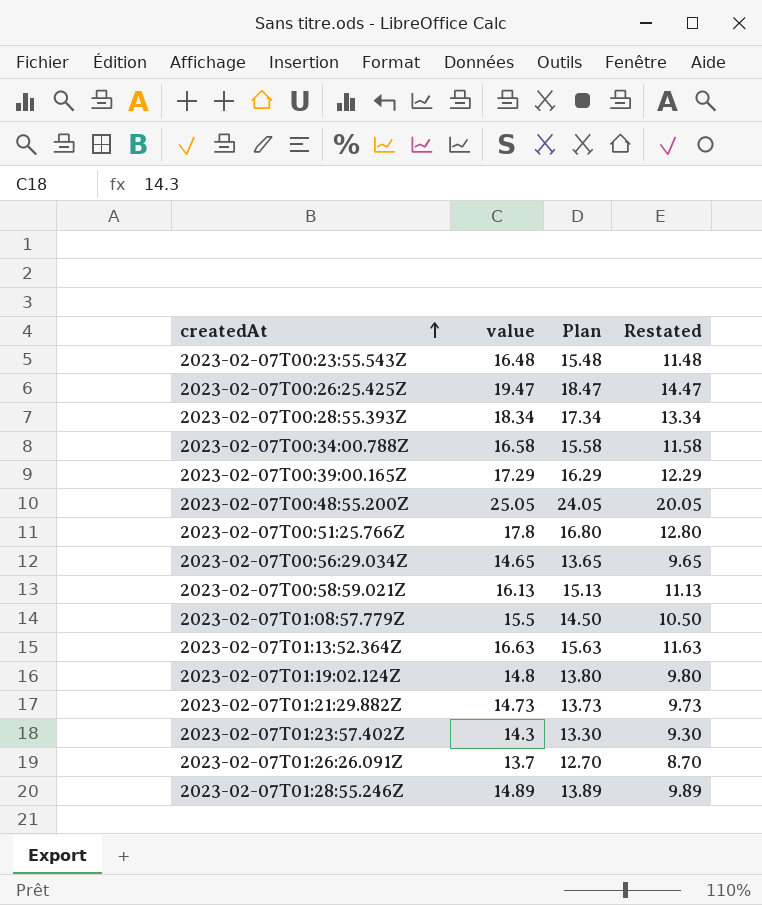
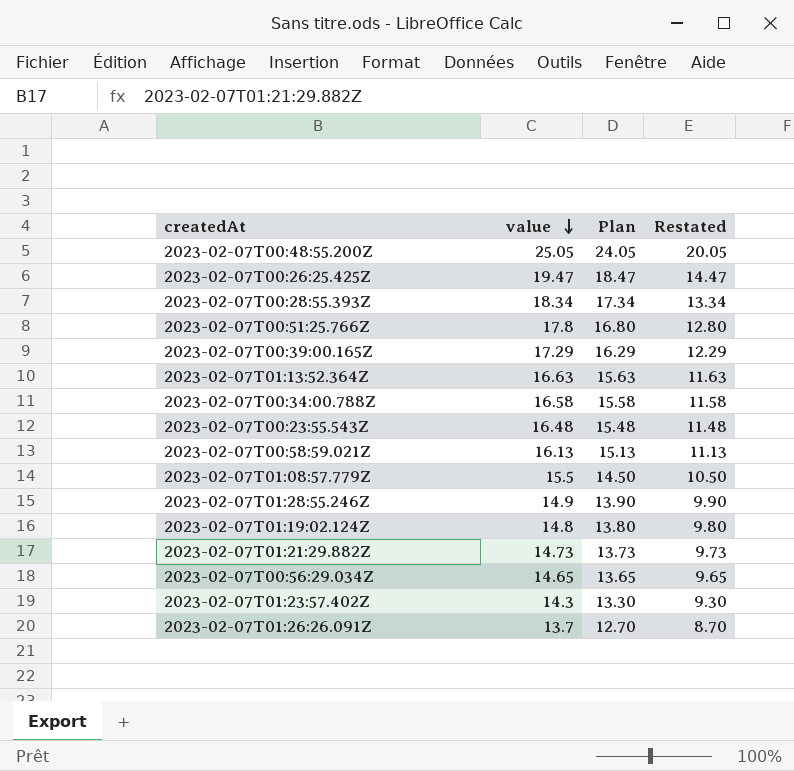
row order: createdAt ascending -> value descending
2023-02-07T01:28:55.246Z | value: 14.89 -> 14.9
2023-02-07T01:28:55.246Z | Plan: 13.89 -> 13.90
2023-02-07T01:28:55.246Z | Restated: 9.89 -> 9.90

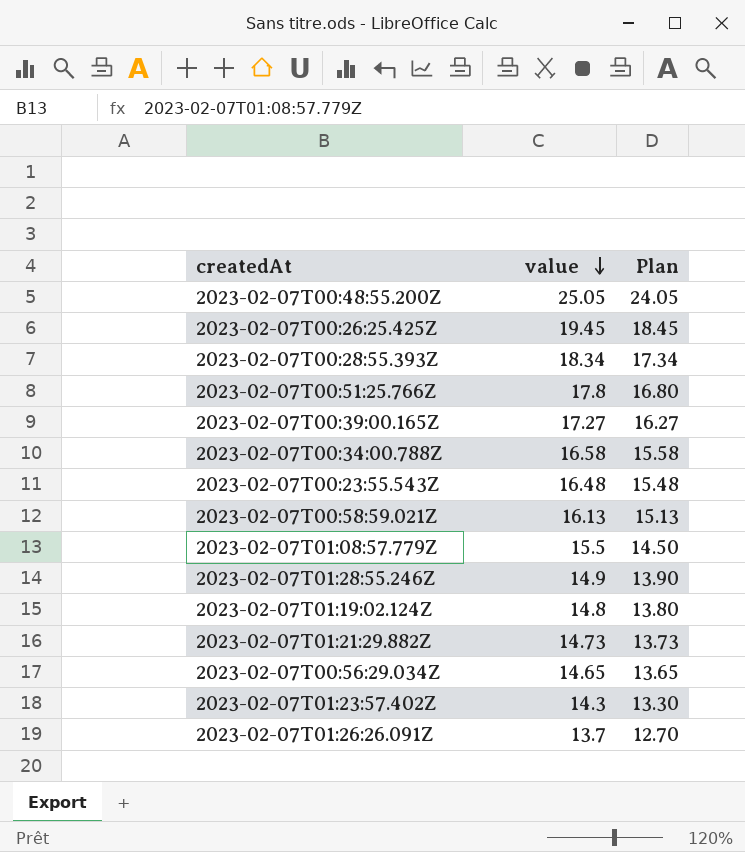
column Restated | formula: [value] - 5 -> none
row 2023-02-07T01:13:52.364Z: 16.63 | 15.63 | 11.63 -> none
2023-02-07T00:26:25.425Z | value: 19.47 -> 19.45
2023-02-07T00:26:25.425Z | Plan: 18.47 -> 18.45
2023-02-07T00:39:00.165Z | value: 17.29 -> 17.27
2023-02-07T00:39:00.165Z | Plan: 16.29 -> 16.27

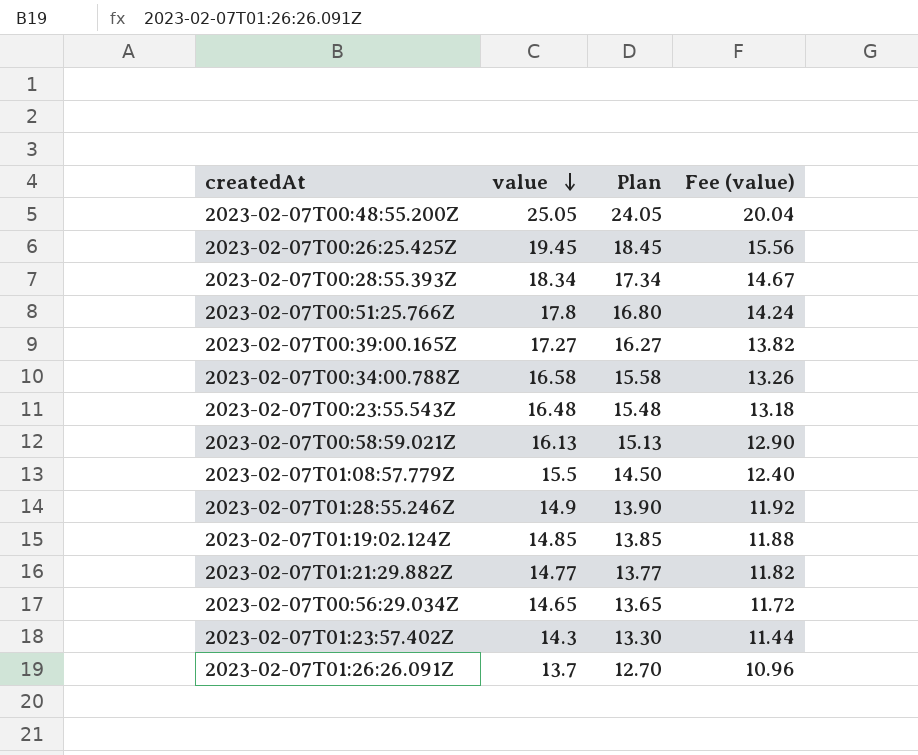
column Fee (value) | formula: none -> [value] * 0.8
2023-02-07T01:19:02.124Z | value: 14.8 -> 14.85
2023-02-07T01:19:02.124Z | Plan: 13.80 -> 13.85
2023-02-07T01:21:29.882Z | value: 14.73 -> 14.77
2023-02-07T01:21:29.882Z | Plan: 13.73 -> 13.77

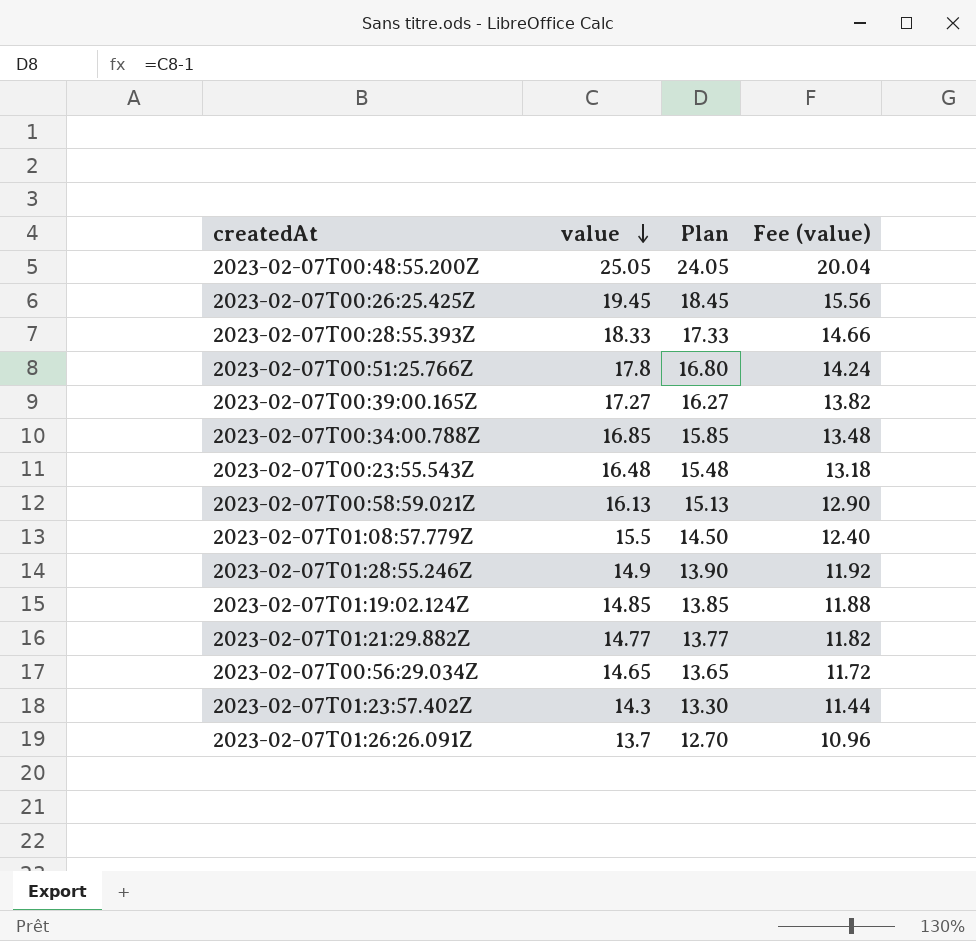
2023-02-07T00:28:55.393Z | value: 18.34 -> 18.33
2023-02-07T00:28:55.393Z | Plan: 17.34 -> 17.33
2023-02-07T00:28:55.393Z | Fee (value): 14.67 -> 14.66
2023-02-07T00:34:00.788Z | value: 16.58 -> 16.85
2023-02-07T00:34:00.788Z | Plan: 15.58 -> 15.85
2023-02-07T00:34:00.788Z | Fee (value): 13.26 -> 13.48

